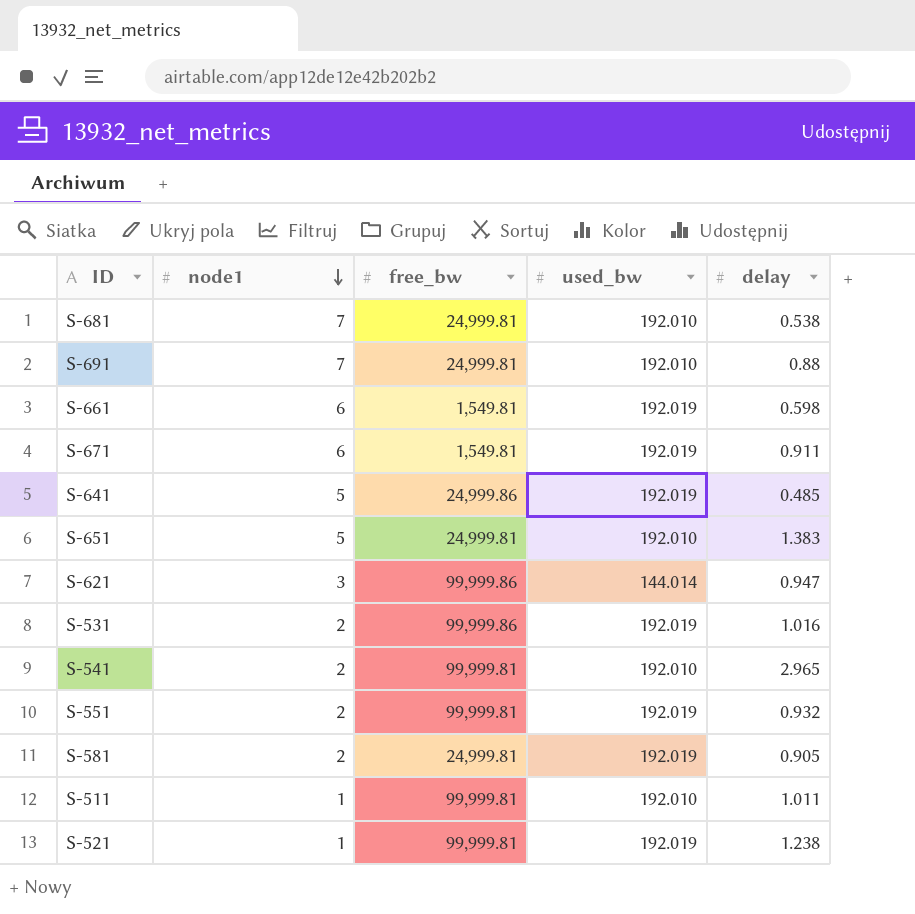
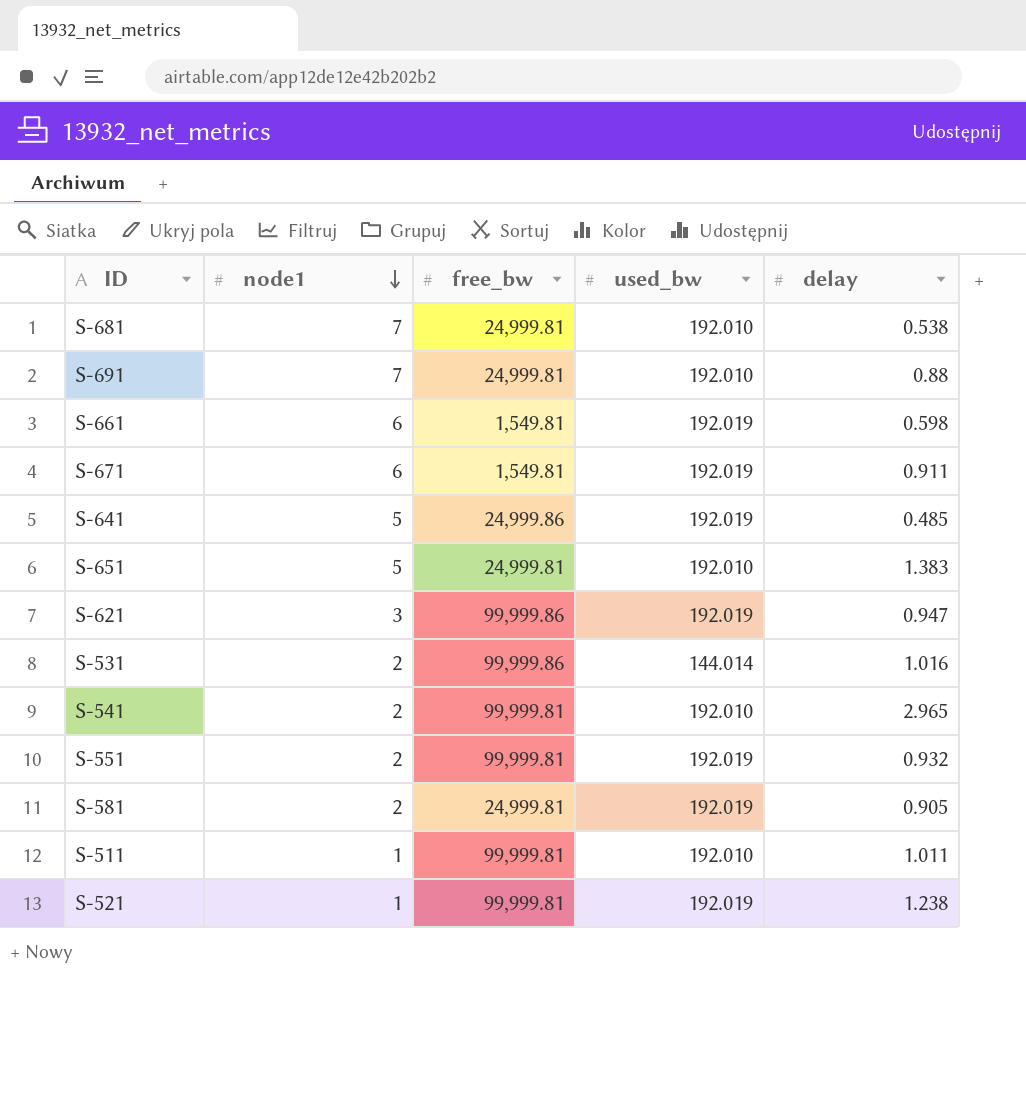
S-621 | used_bw: 144.014 -> 192.019
S-531 | used_bw: 192.019 -> 144.014

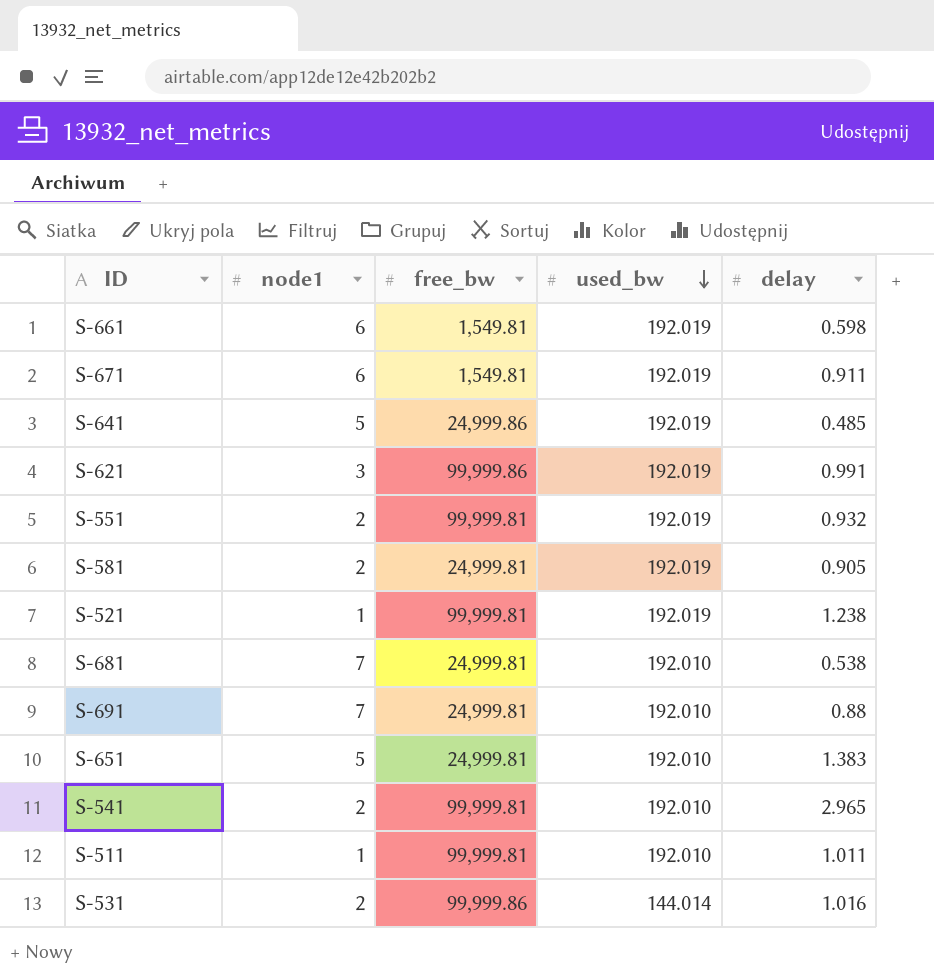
row order: node1 descending -> used_bw descending
S-621 | delay: 0.947 -> 0.991

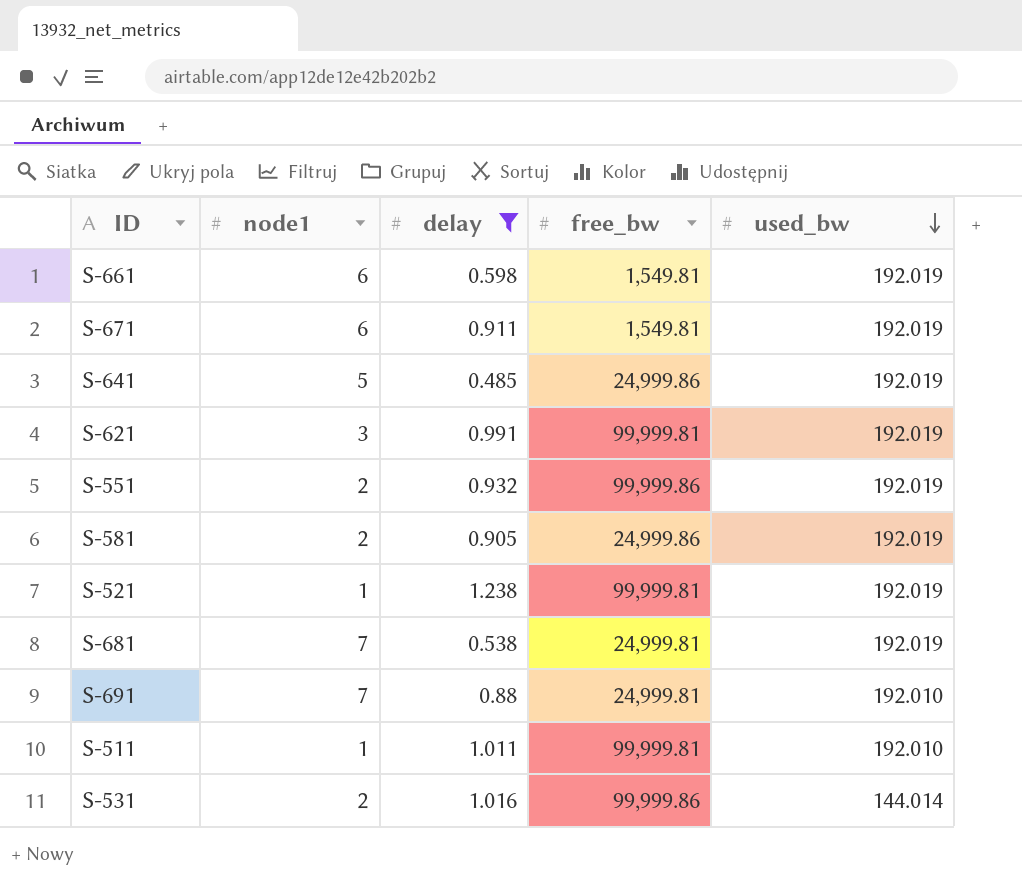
filter: none -> delay <= 1.238
column delay | position: 5 -> 3
S-621 | free_bw: 99,999.86 -> 99,999.81
S-551 | free_bw: 99,999.81 -> 99,999.86
S-581 | free_bw: 24,999.81 -> 24,999.86
S-681 | used_bw: 192.010 -> 192.019

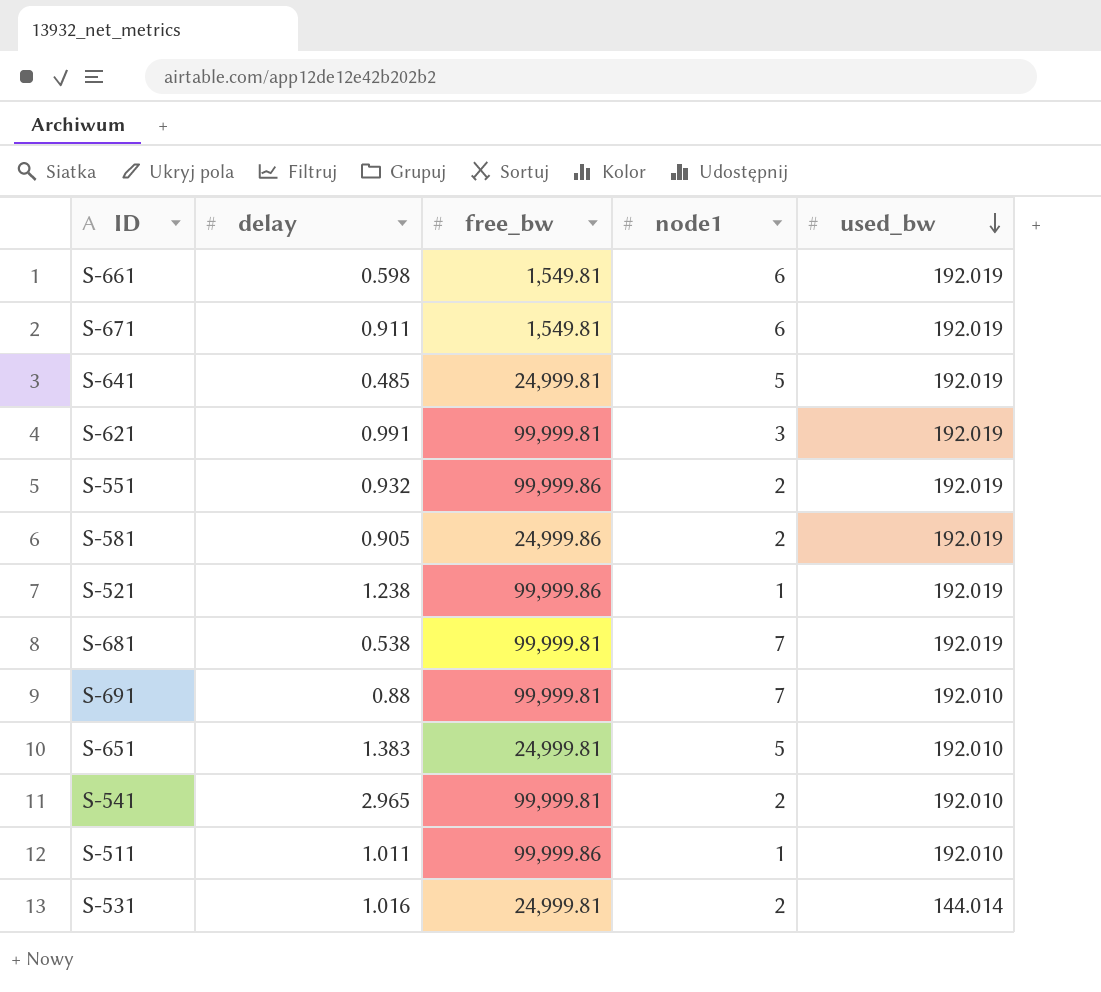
filter: delay <= 1.238 -> none
column node1 | position: 2 -> 4
S-641 | free_bw: 24,999.86 -> 24,999.81
S-521 | free_bw: 99,999.81 -> 99,999.86
S-681 | free_bw: 24,999.81 -> 99,999.81
S-691 | free_bw: 24,999.81 -> 99,999.81
S-511 | free_bw: 99,999.81 -> 99,999.86
S-531 | free_bw: 99,999.86 -> 24,999.81

